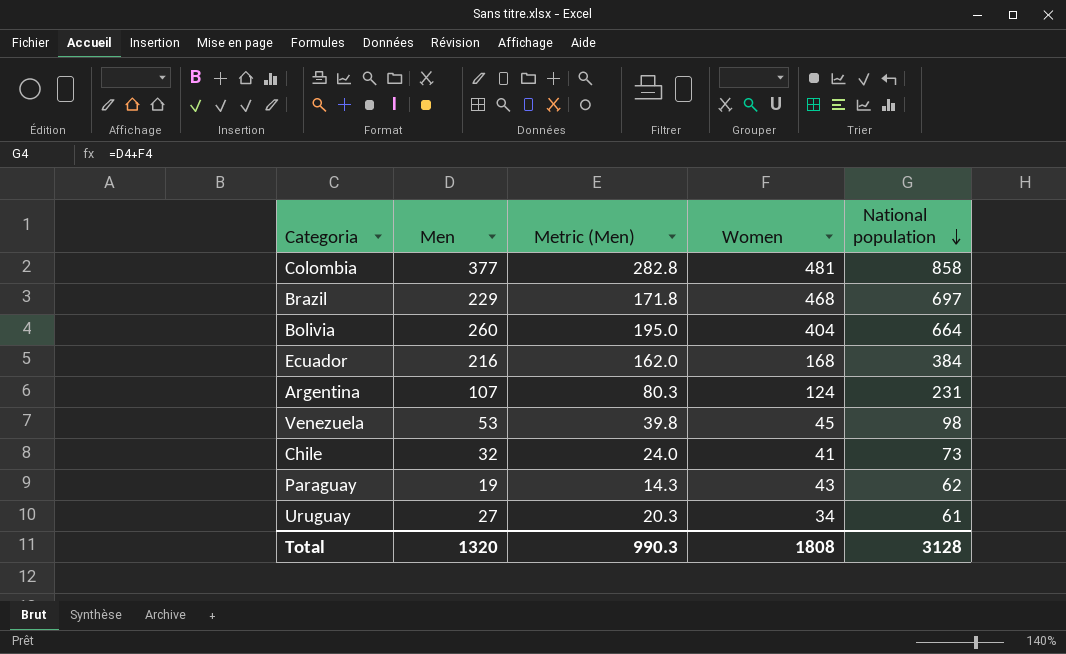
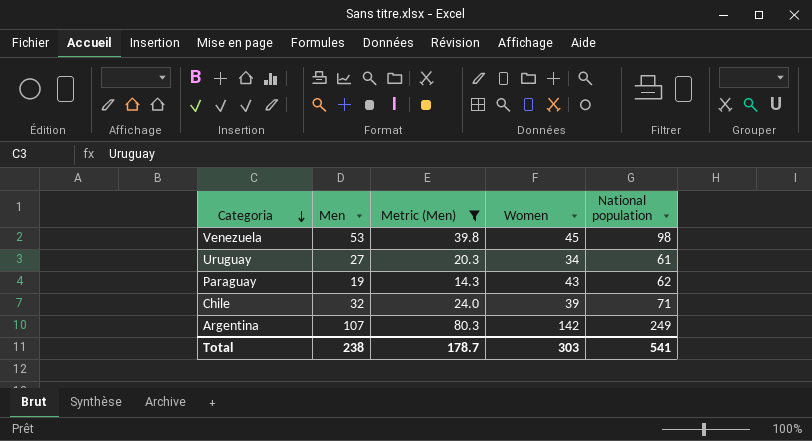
filter: none -> Metric (Men) <= 80.3
row order: National population descending -> Categoria descending
Chile | Women: 41 -> 39
Chile | National population: 73 -> 71
Argentina | Women: 124 -> 142
Argentina | National population: 231 -> 249
Total | Men: 1320 -> 238
Total | Metric (Men): 990.3 -> 178.7
Total | Women: 1808 -> 303
Total | National population: 3128 -> 541

